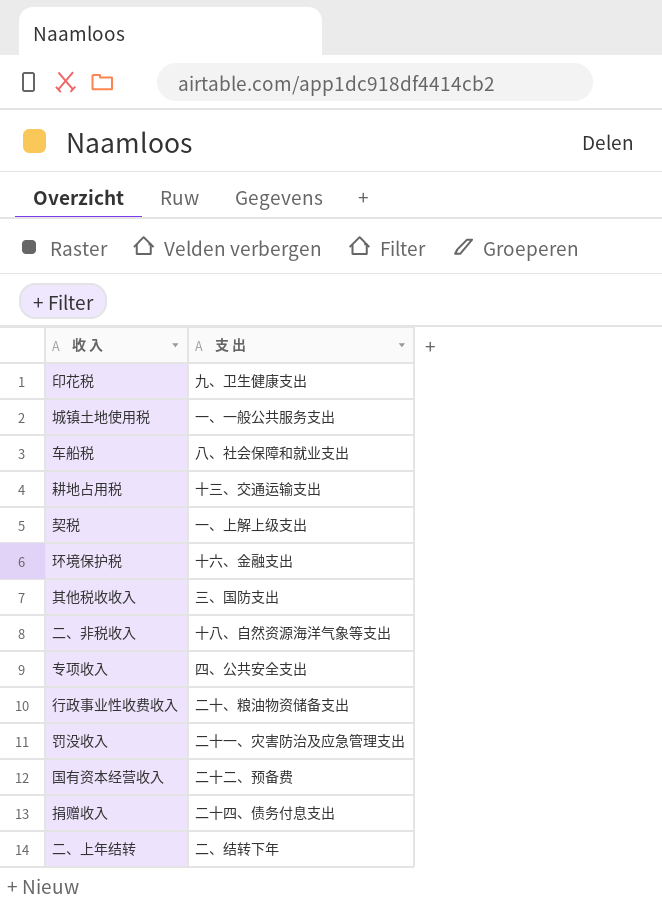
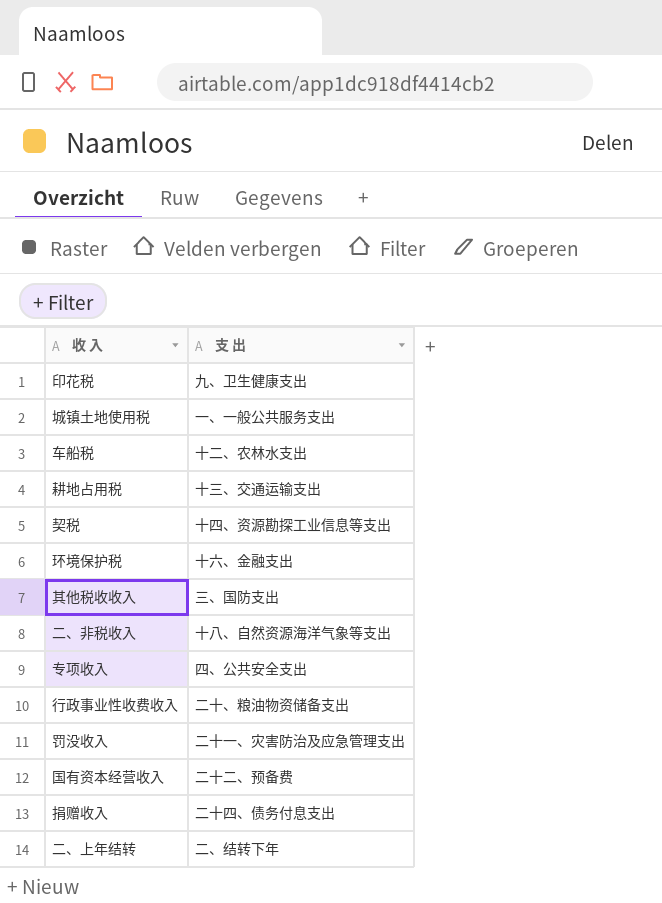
车船税 | 支 出: 八、社会保障和就业支出 -> 十二、农林水支出
契税 | 支 出: 一、上解上级支出 -> 十四、资源勘探工业信息等支出

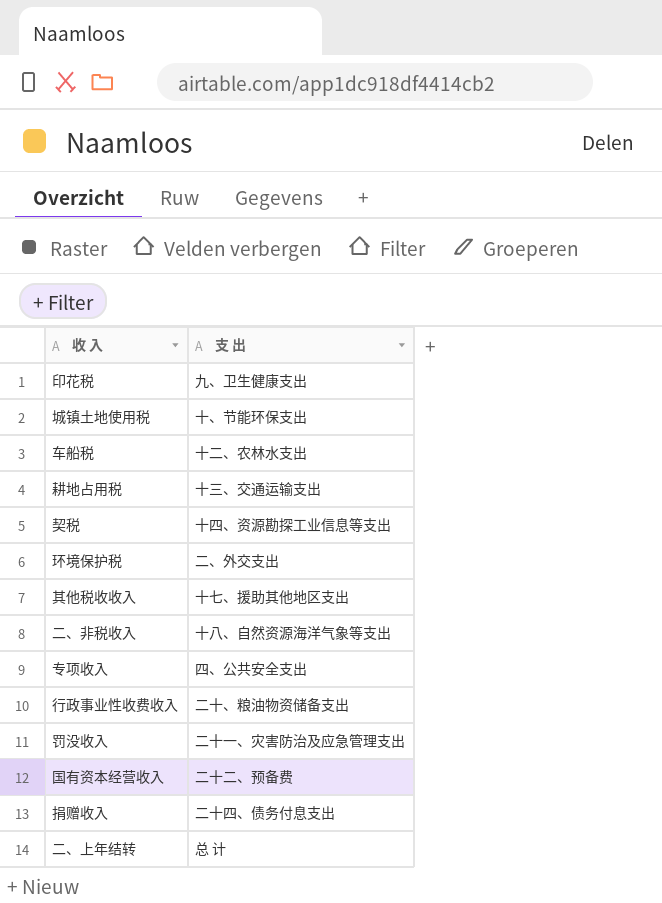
城镇土地使用税 | 支 出: 一、一般公共服务支出 -> 十、节能环保支出
环境保护税 | 支 出: 十六、金融支出 -> 二、外交支出
其他税收收入 | 支 出: 三、国防支出 -> 十七、援助其他地区支出
二、上年结转 | 支 出: 二、结转下年 -> 总 计

